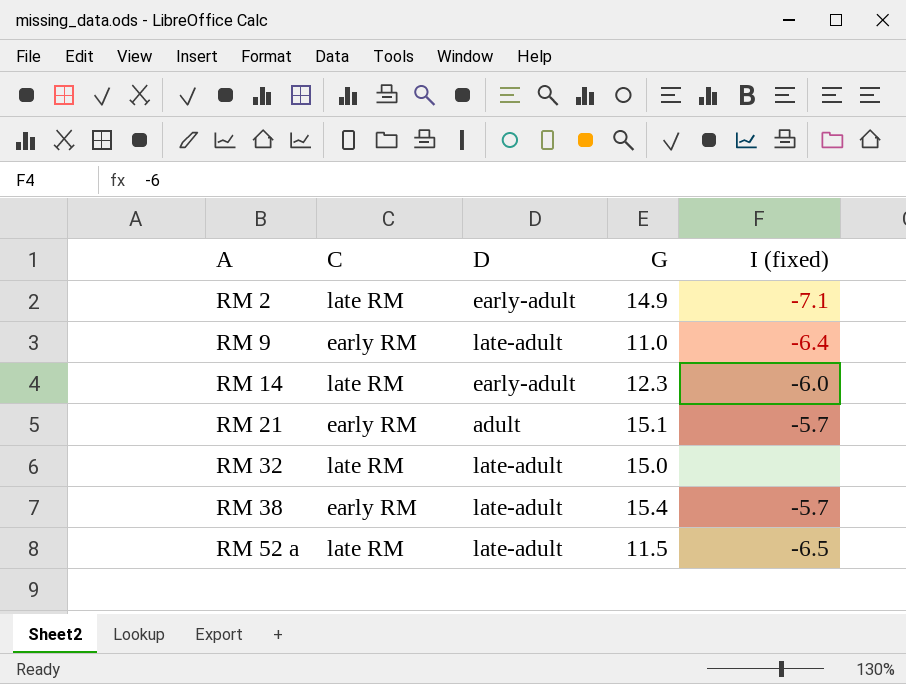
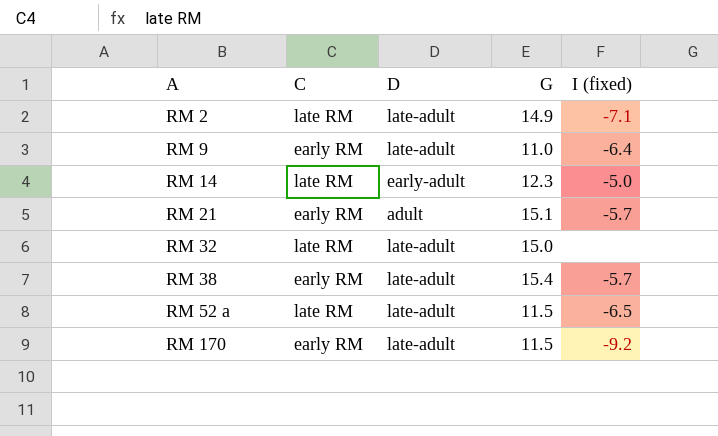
RM 2 | D: early-adult -> late-adult
RM 14 | I (fixed): -6.0 -> -5.0
row RM 170: none -> early RM | late-adult | 11.5 | -9.2

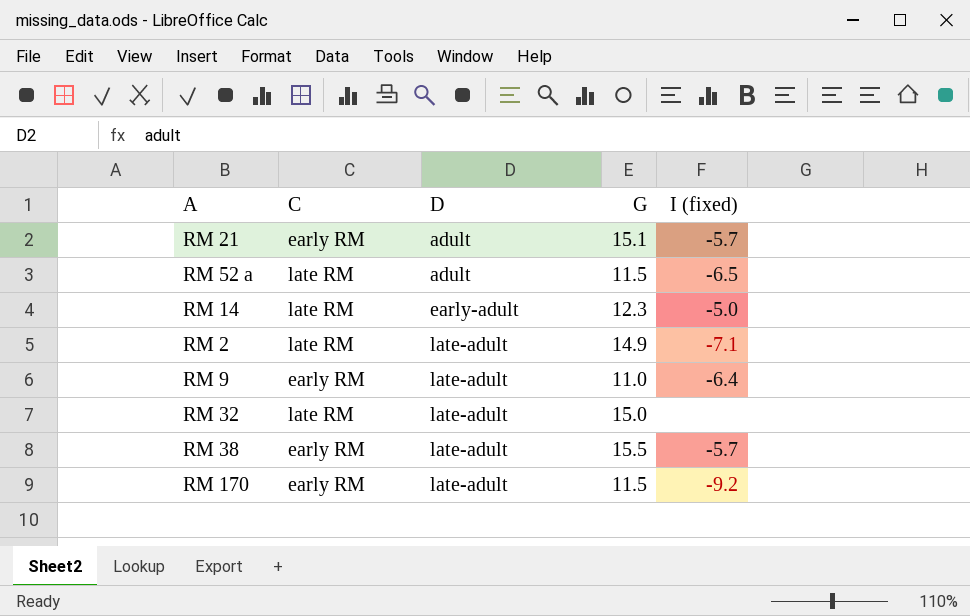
row order: A ascending -> D ascending
RM 52 a | D: late-adult -> adult
RM 38 | G: 15.4 -> 15.5

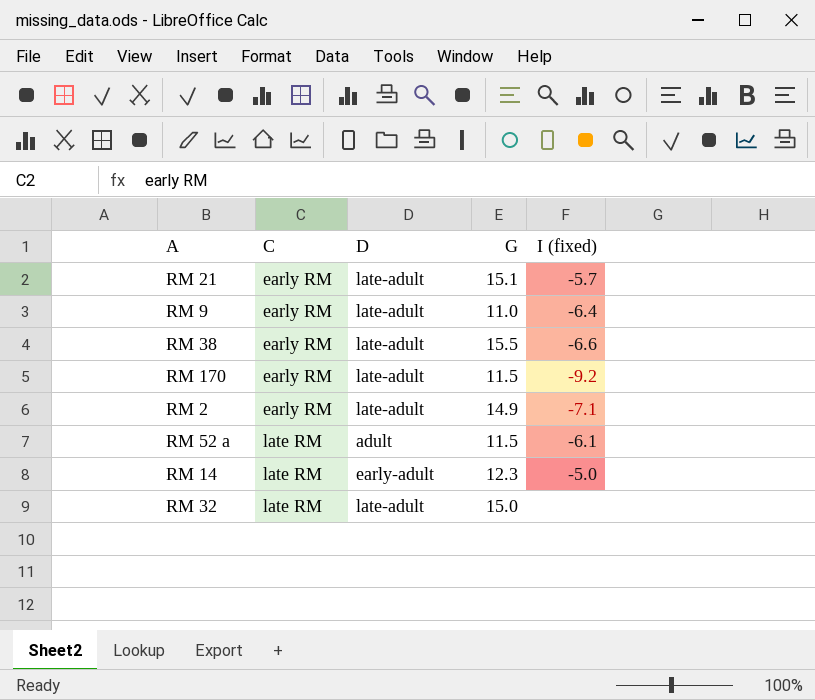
row order: D ascending -> C ascending
RM 21 | D: adult -> late-adult
RM 38 | I (fixed): -5.7 -> -6.6
RM 2 | C: late RM -> early RM
RM 52 a | I (fixed): -6.5 -> -6.1

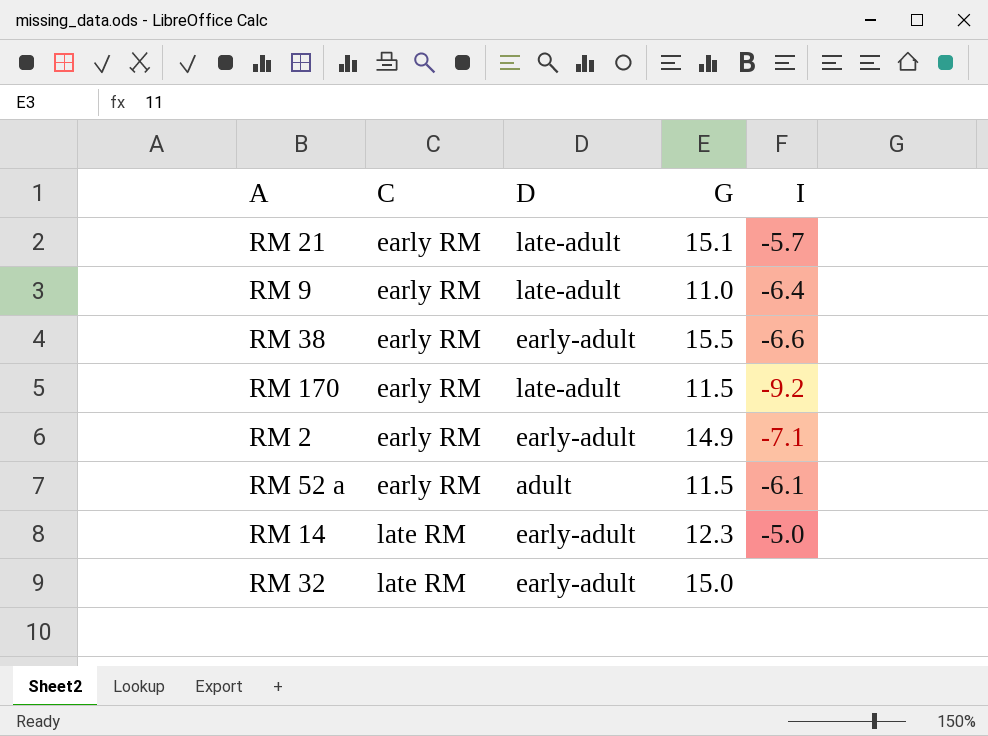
column name: I (fixed) -> I
RM 38 | D: late-adult -> early-adult
RM 2 | D: late-adult -> early-adult
RM 52 a | C: late RM -> early RM
RM 32 | D: late-adult -> early-adult

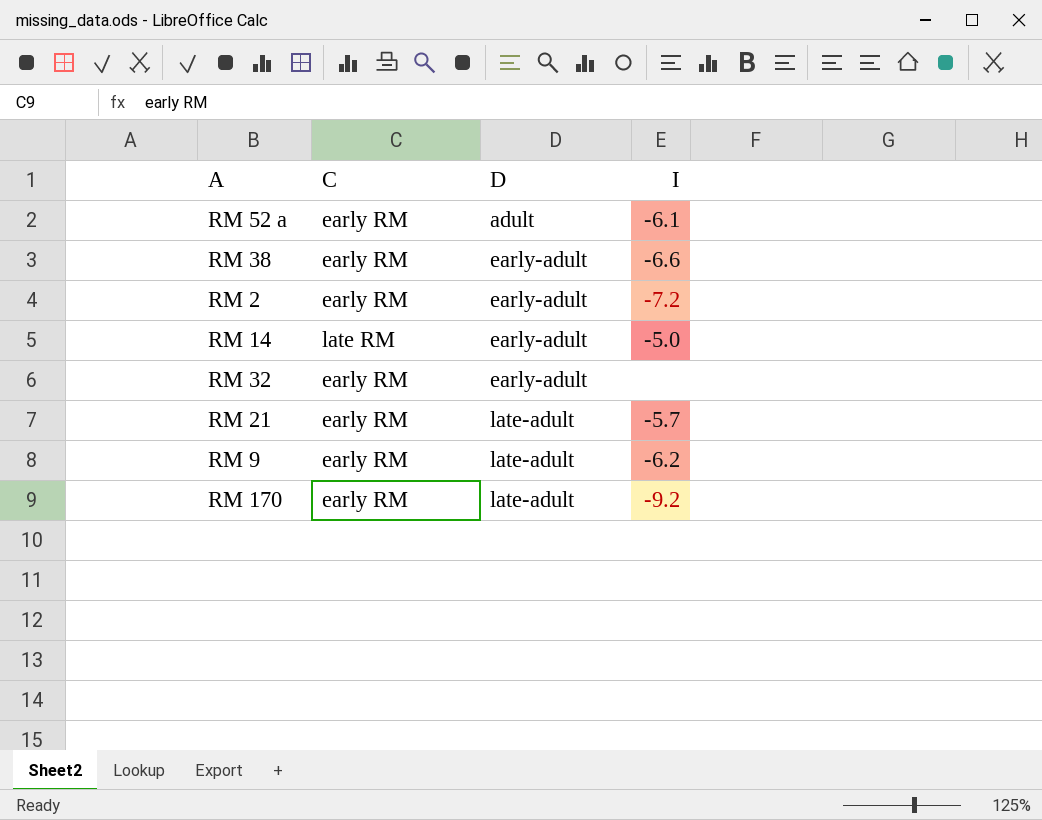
row order: C ascending -> D ascending
column G | position: 4 -> none
RM 2 | I: -7.1 -> -7.2
RM 32 | C: late RM -> early RM
RM 9 | I: -6.4 -> -6.2

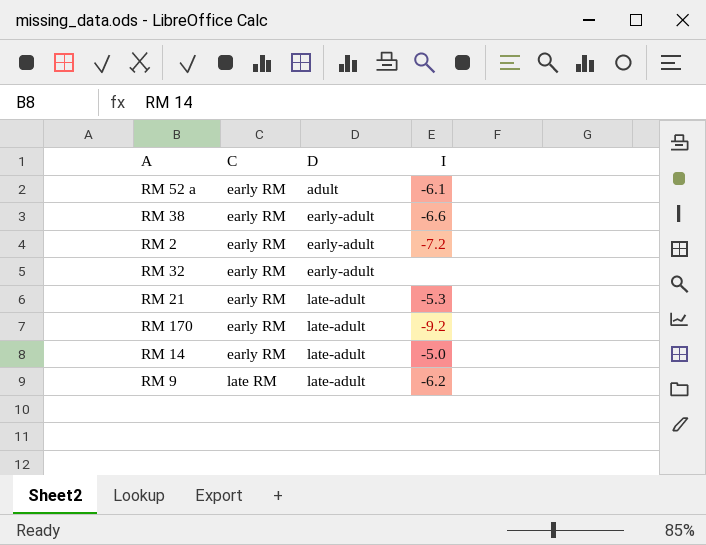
row order: D ascending -> C ascending
RM 21 | I: -5.7 -> -5.3
RM 14 | C: late RM -> early RM
RM 14 | D: early-adult -> late-adult
RM 9 | C: early RM -> late RM

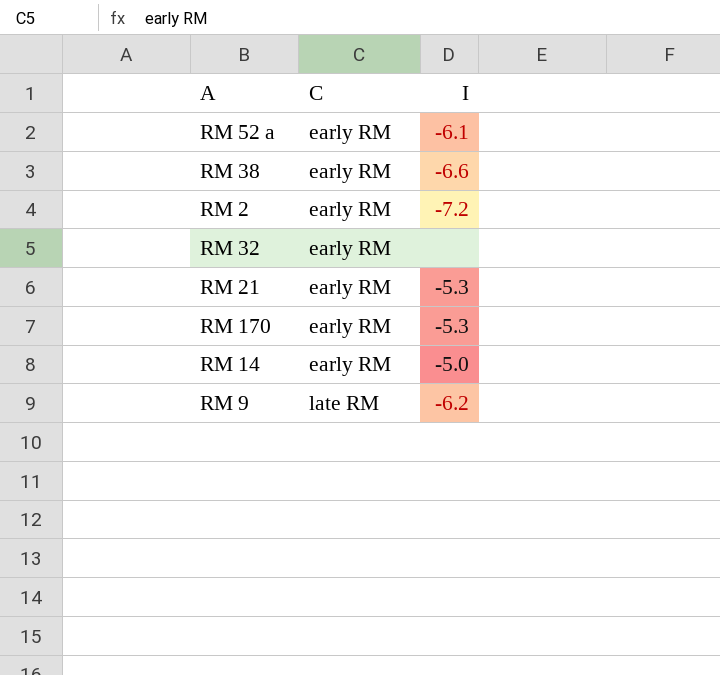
column D | position: 3 -> none
RM 170 | I: -9.2 -> -5.3

